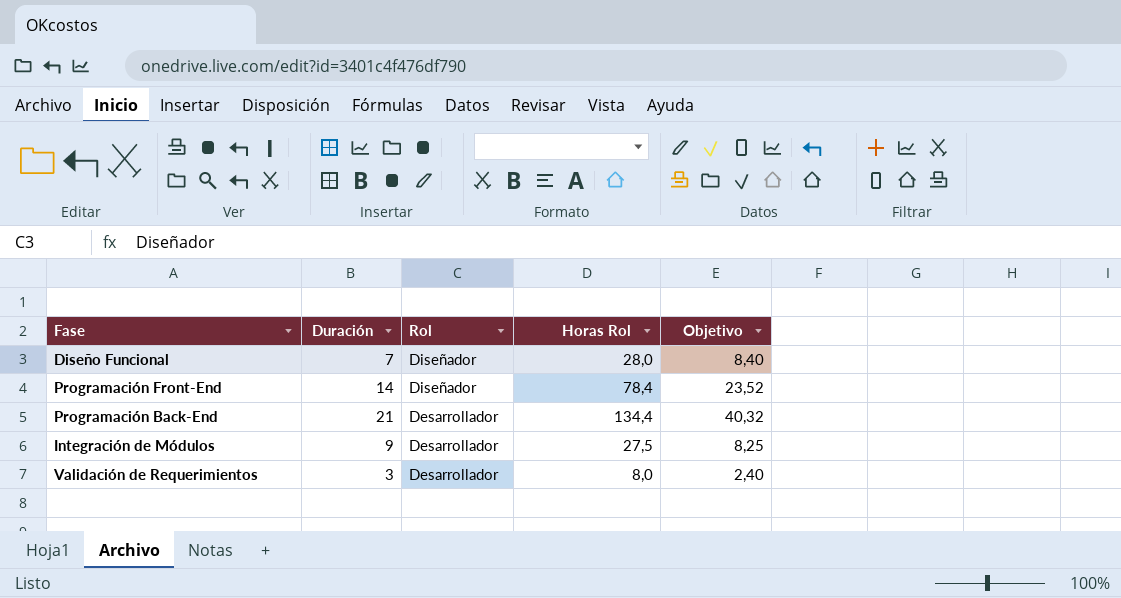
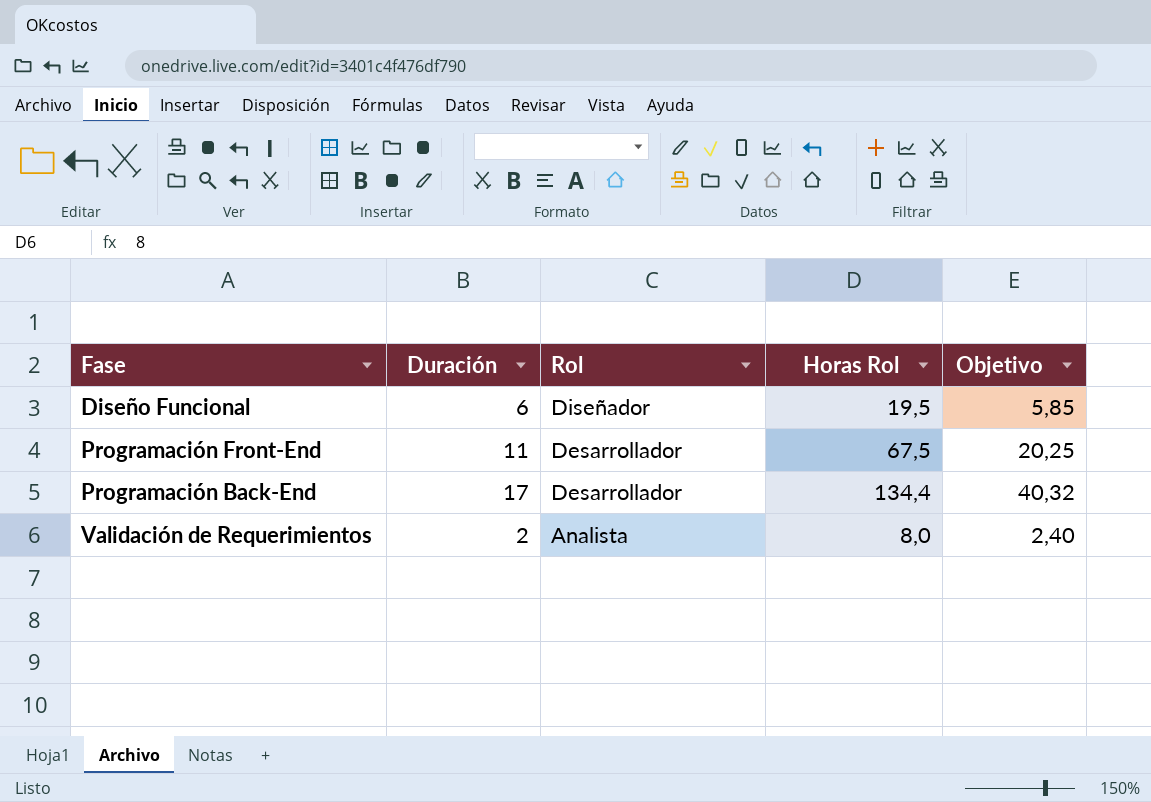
row Integración de Módulos: 9 | Desarrollador | 27,5 | 8,25 -> none
Diseño Funcional | Duración: 7 -> 6
Diseño Funcional | Horas Rol: 28,0 -> 19,5
Diseño Funcional | Objetivo: 8,40 -> 5,85
Programación Front-End | Duración: 14 -> 11
Programación Front-End | Rol: Diseñador -> Desarrollador
Programación Front-End | Horas Rol: 78,4 -> 67,5
Programación Front-End | Objetivo: 23,52 -> 20,25
Programación Back-End | Duración: 21 -> 17
Validación de Requerimientos | Duración: 3 -> 2
Validación de Requerimientos | Rol: Desarrollador -> Analista

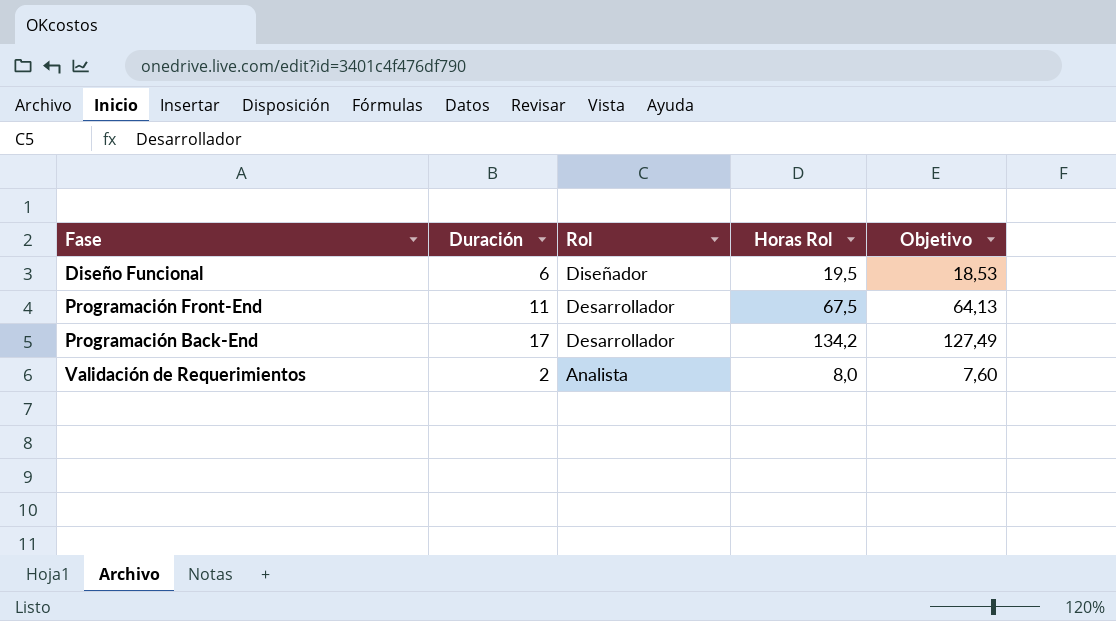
column Objetivo | formula: [Horas Rol] * 0,3 -> [Horas Rol] * 0,95
Programación Back-End | Horas Rol: 134,4 -> 134,2

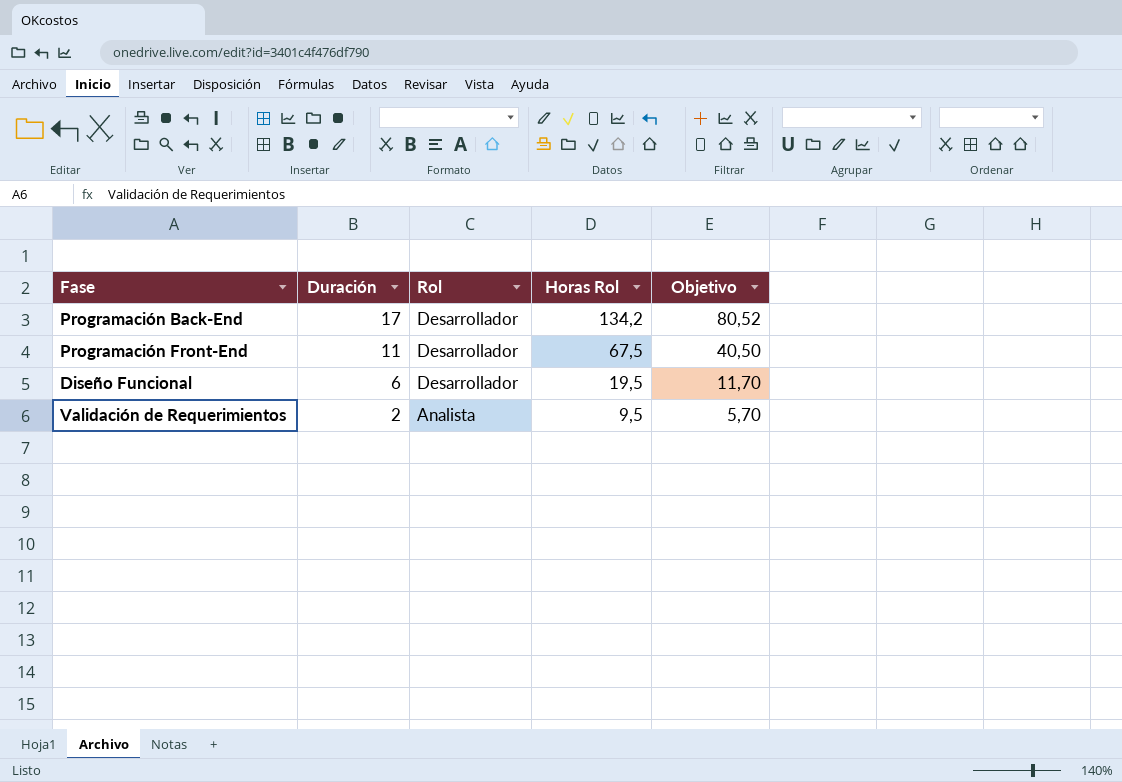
row order: Rol descending -> Duración descending
column Objetivo | formula: [Horas Rol] * 0,95 -> [Horas Rol] * 0,6
Diseño Funcional | Rol: Diseñador -> Desarrollador
Validación de Requerimientos | Horas Rol: 8,0 -> 9,5

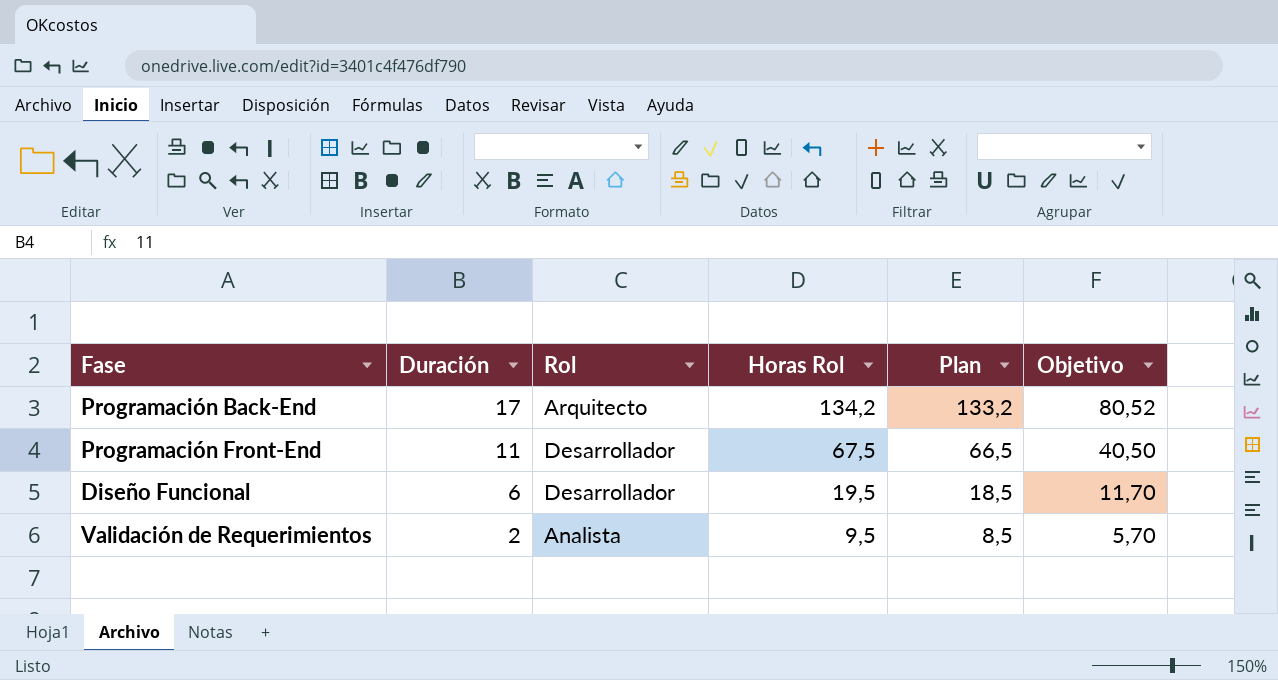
column Plan | formula: none -> [Horas Rol] - 1
Programación Back-End | Rol: Desarrollador -> Arquitecto

